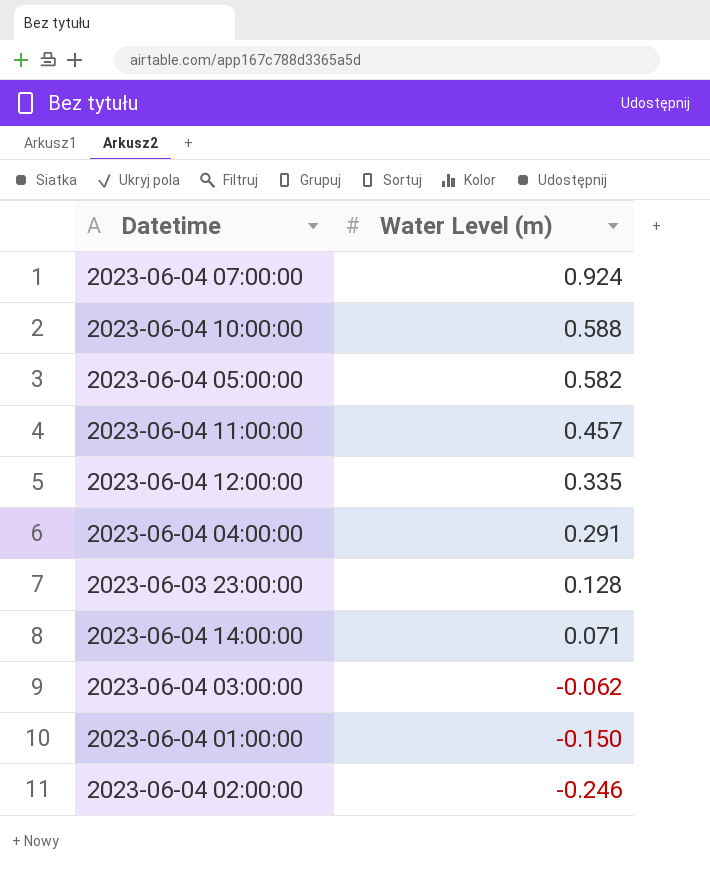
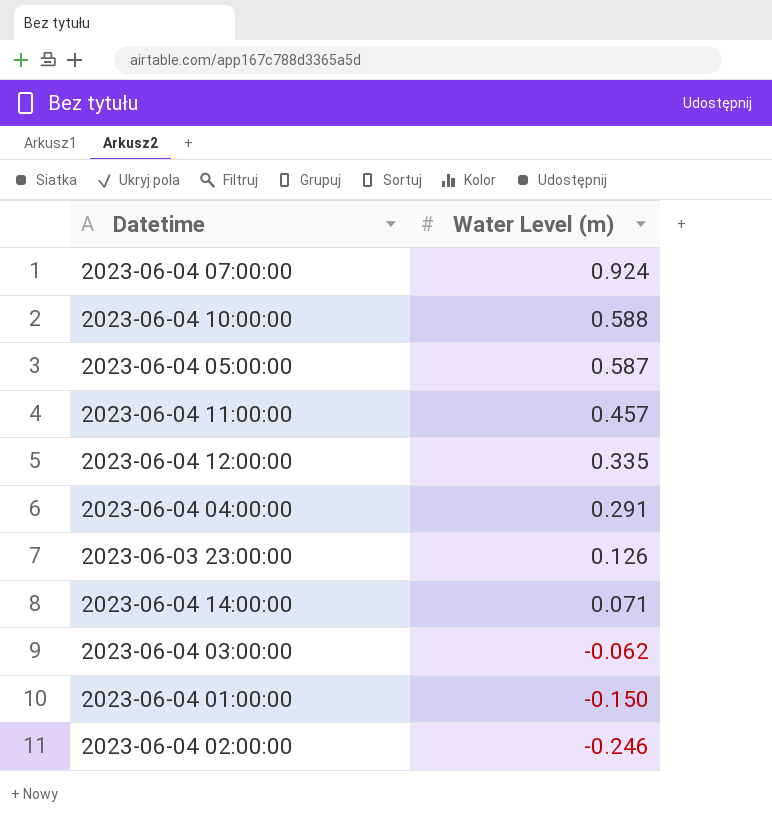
2023-06-04 05:00:00 | Water Level (m): 0.582 -> 0.587
2023-06-03 23:00:00 | Water Level (m): 0.128 -> 0.126

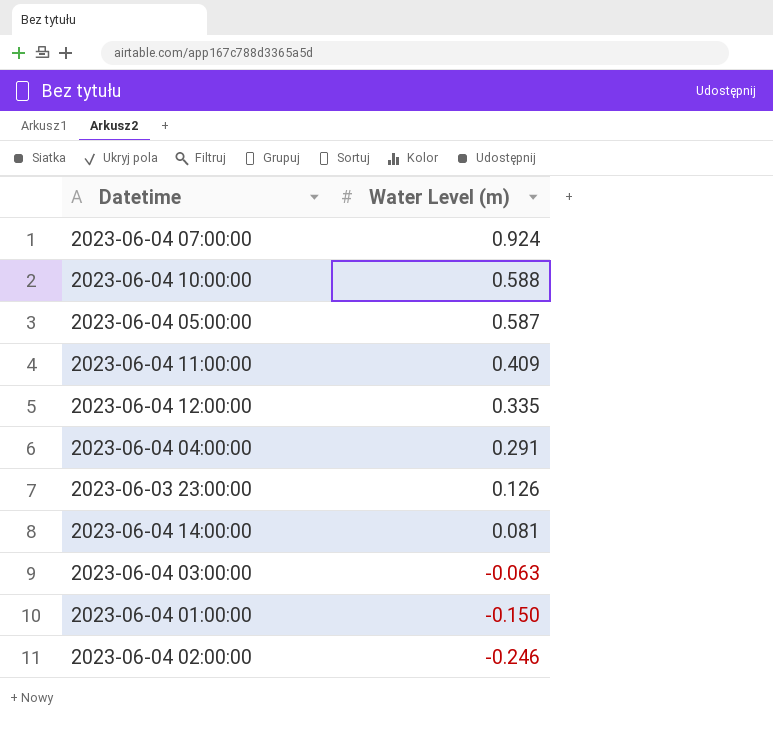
2023-06-04 11:00:00 | Water Level (m): 0.457 -> 0.409
2023-06-04 14:00:00 | Water Level (m): 0.071 -> 0.081
2023-06-04 03:00:00 | Water Level (m): -0.062 -> -0.063

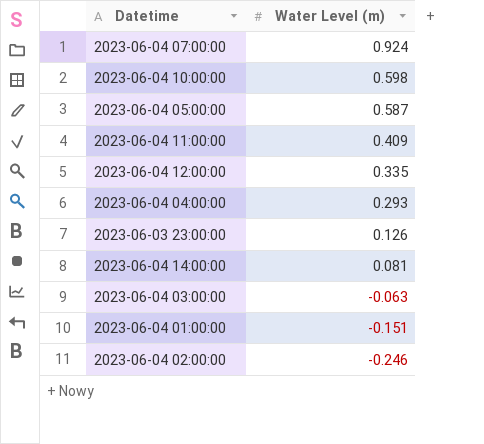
2023-06-04 10:00:00 | Water Level (m): 0.588 -> 0.598
2023-06-04 04:00:00 | Water Level (m): 0.291 -> 0.293
2023-06-04 01:00:00 | Water Level (m): -0.150 -> -0.151

